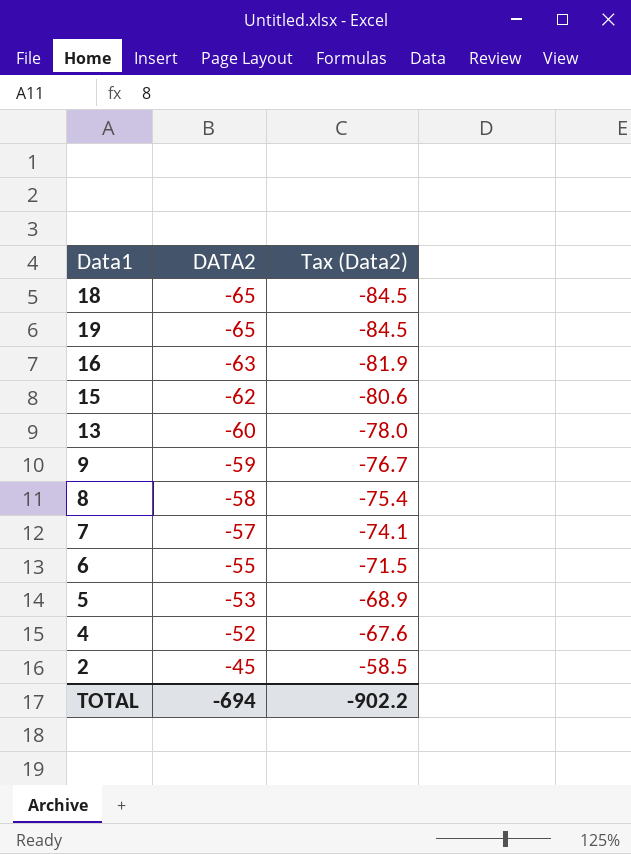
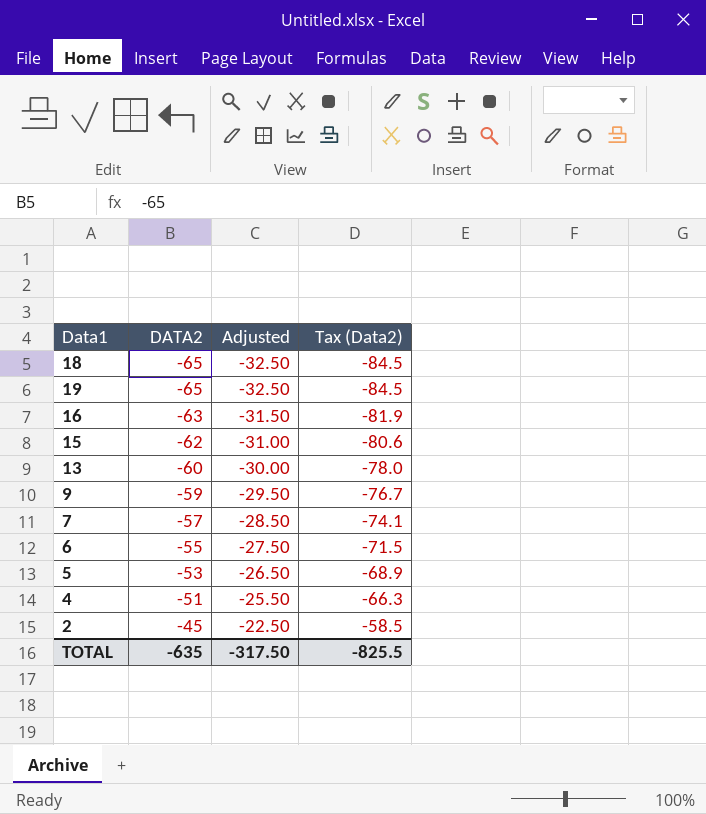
column Adjusted | formula: none -> [DATA2] * 0.5
row 8: -58 | -75.4 -> none
4 | DATA2: -52 -> -51
4 | Tax (Data2): -67.6 -> -66.3
TOTAL | DATA2: -694 -> -635
TOTAL | Tax (Data2): -902.2 -> -825.5

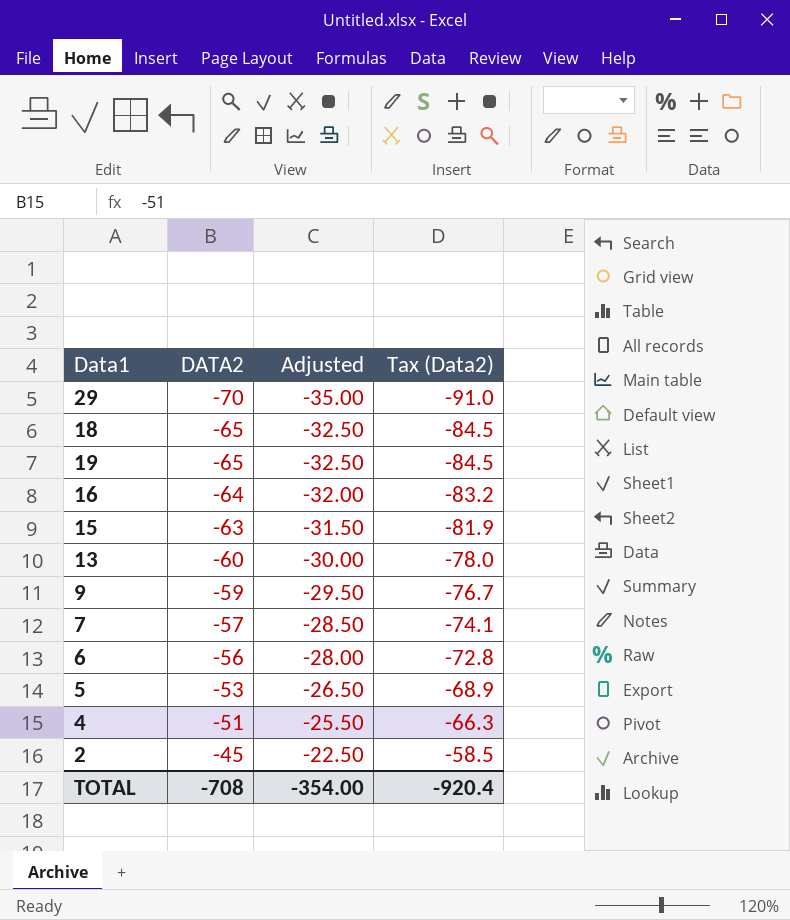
row 29: none -> -70 | -35.00 | -91.0
16 | DATA2: -63 -> -64
16 | Adjusted: -31.50 -> -32.00
16 | Tax (Data2): -81.9 -> -83.2
15 | DATA2: -62 -> -63
15 | Adjusted: -31.00 -> -31.50
15 | Tax (Data2): -80.6 -> -81.9
6 | DATA2: -55 -> -56
6 | Adjusted: -27.50 -> -28.00
6 | Tax (Data2): -71.5 -> -72.8
TOTAL | DATA2: -635 -> -708
TOTAL | Adjusted: -317.50 -> -354.00
TOTAL | Tax (Data2): -825.5 -> -920.4

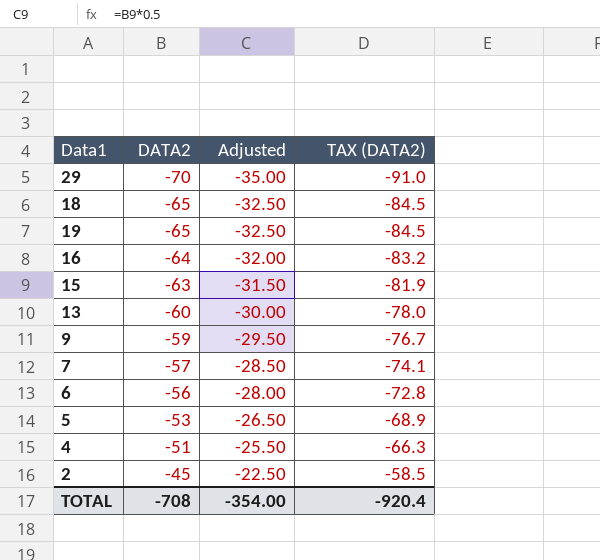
column name: Tax (Data2) -> TAX (DATA2)

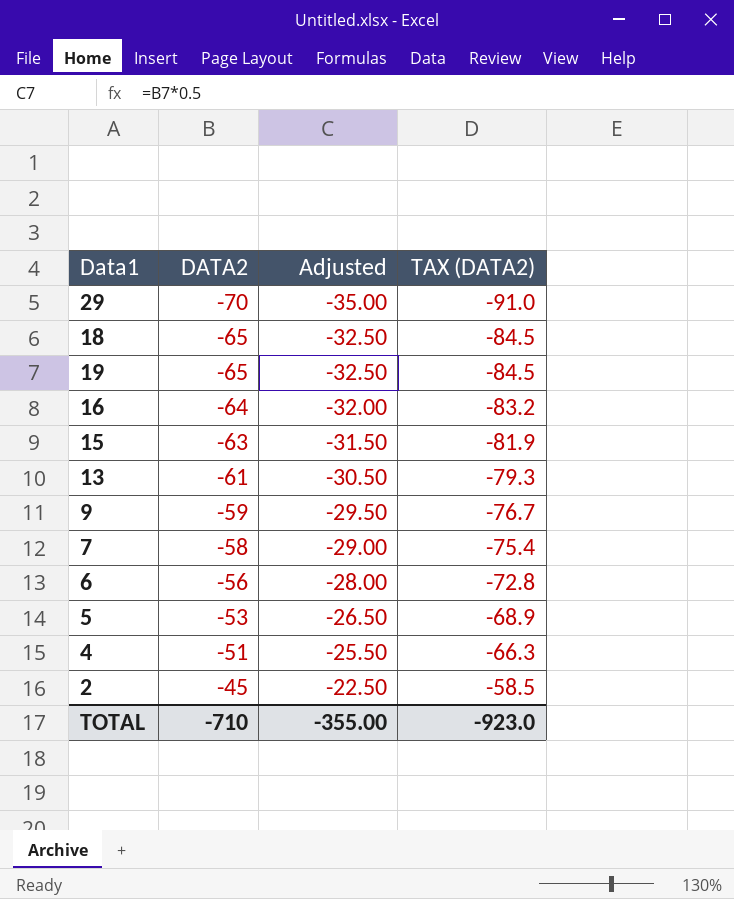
13 | DATA2: -60 -> -61
13 | Adjusted: -30.00 -> -30.50
13 | TAX (DATA2): -78.0 -> -79.3
7 | DATA2: -57 -> -58
7 | Adjusted: -28.50 -> -29.00
7 | TAX (DATA2): -74.1 -> -75.4
TOTAL | DATA2: -708 -> -710
TOTAL | Adjusted: -354.00 -> -355.00
TOTAL | TAX (DATA2): -920.4 -> -923.0

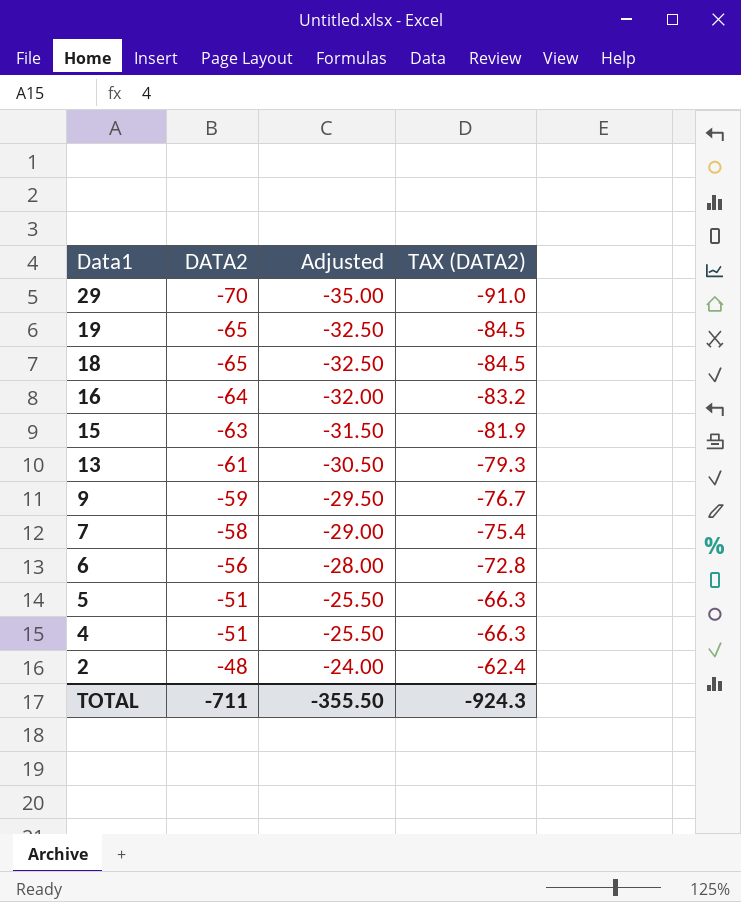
row order: DATA2 ascending -> Data1 descending
5 | DATA2: -53 -> -51
5 | Adjusted: -26.50 -> -25.50
5 | TAX (DATA2): -68.9 -> -66.3
2 | DATA2: -45 -> -48
2 | Adjusted: -22.50 -> -24.00
2 | TAX (DATA2): -58.5 -> -62.4
TOTAL | DATA2: -710 -> -711
TOTAL | Adjusted: -355.00 -> -355.50
TOTAL | TAX (DATA2): -923.0 -> -924.3

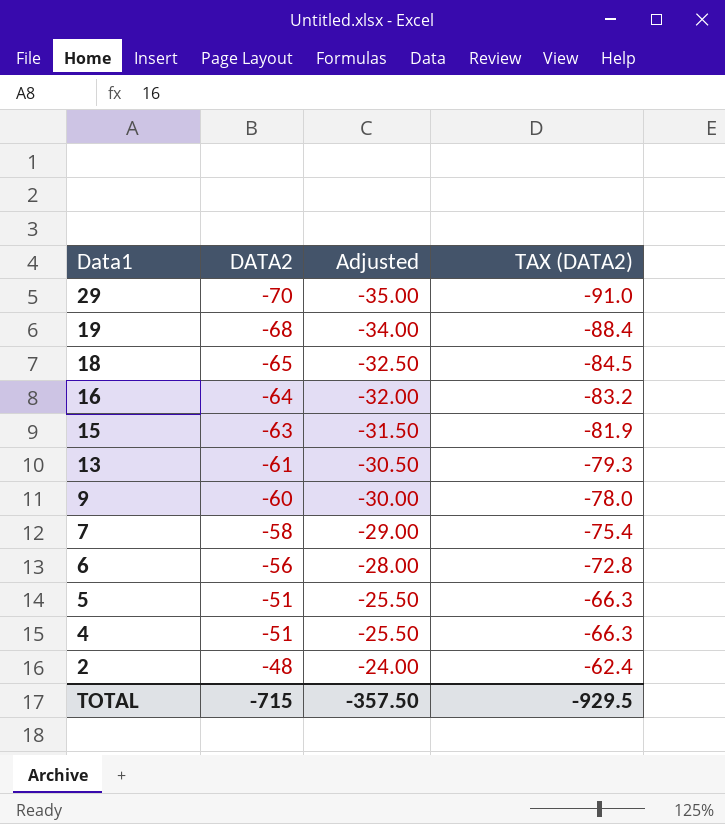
19 | DATA2: -65 -> -68
19 | Adjusted: -32.50 -> -34.00
19 | TAX (DATA2): -84.5 -> -88.4
9 | DATA2: -59 -> -60
9 | Adjusted: -29.50 -> -30.00
9 | TAX (DATA2): -76.7 -> -78.0
TOTAL | DATA2: -711 -> -715
TOTAL | Adjusted: -355.50 -> -357.50
TOTAL | TAX (DATA2): -924.3 -> -929.5

